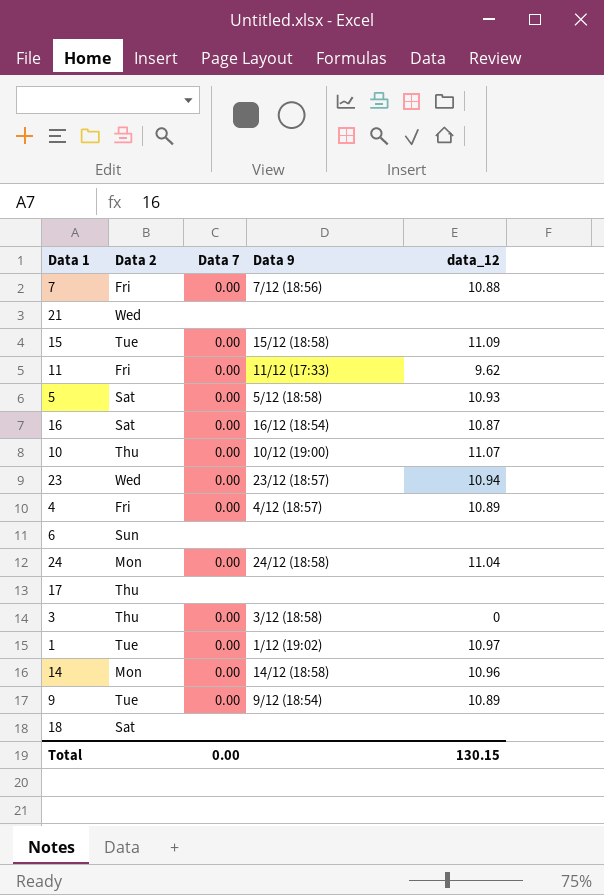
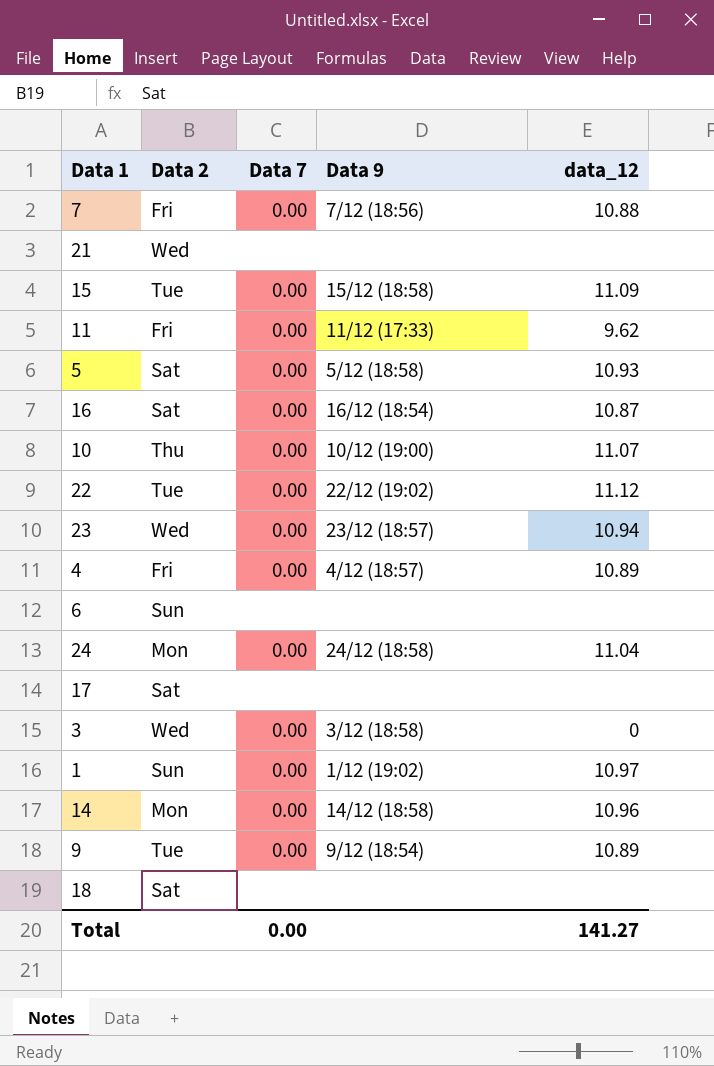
row 22: none -> Tue | 0.00 | 22/12 (19:02) | 11.12
17 | Data 2: Thu -> Sat
3 | Data 2: Thu -> Wed
1 | Data 2: Tue -> Sun
Total | data_12: 130.15 -> 141.27

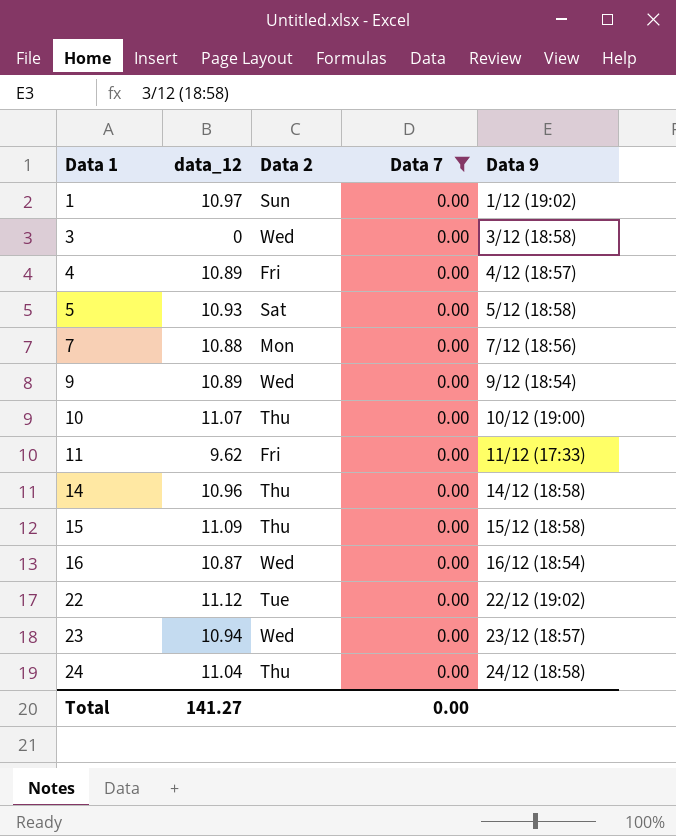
filter: none -> Data 7 = 0.00
row order: none -> Data 1 ascending
column data_12 | position: 5 -> 2
7 | Data 2: Fri -> Mon
9 | Data 2: Tue -> Wed
14 | Data 2: Mon -> Thu
15 | Data 2: Tue -> Thu
16 | Data 2: Sat -> Wed
24 | Data 2: Mon -> Thu

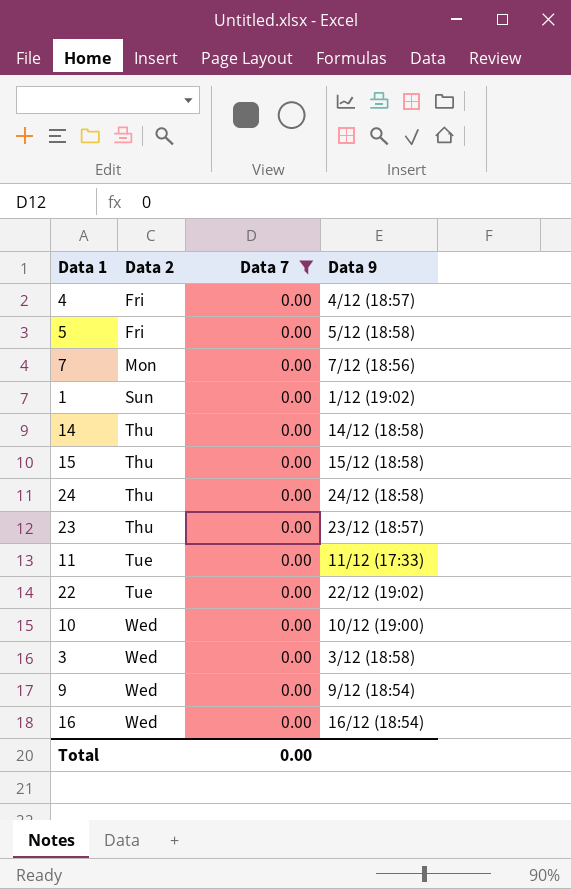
row order: Data 1 ascending -> Data 2 ascending
column data_12 | position: 2 -> none
5 | Data 2: Sat -> Fri
23 | Data 2: Wed -> Thu
11 | Data 2: Fri -> Tue
10 | Data 2: Thu -> Wed

